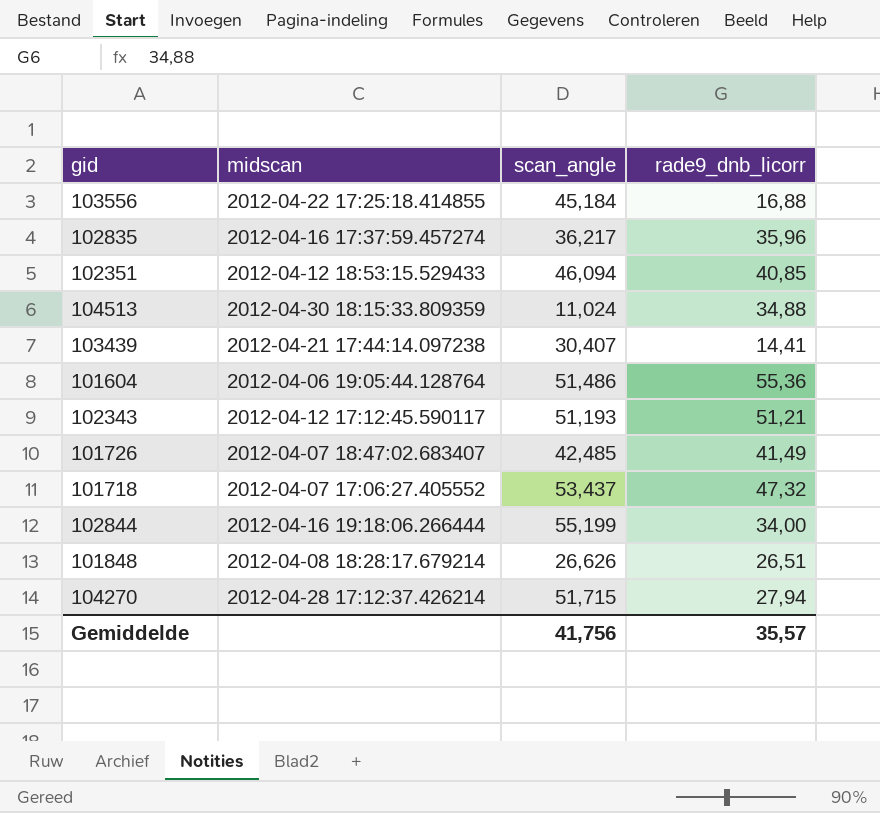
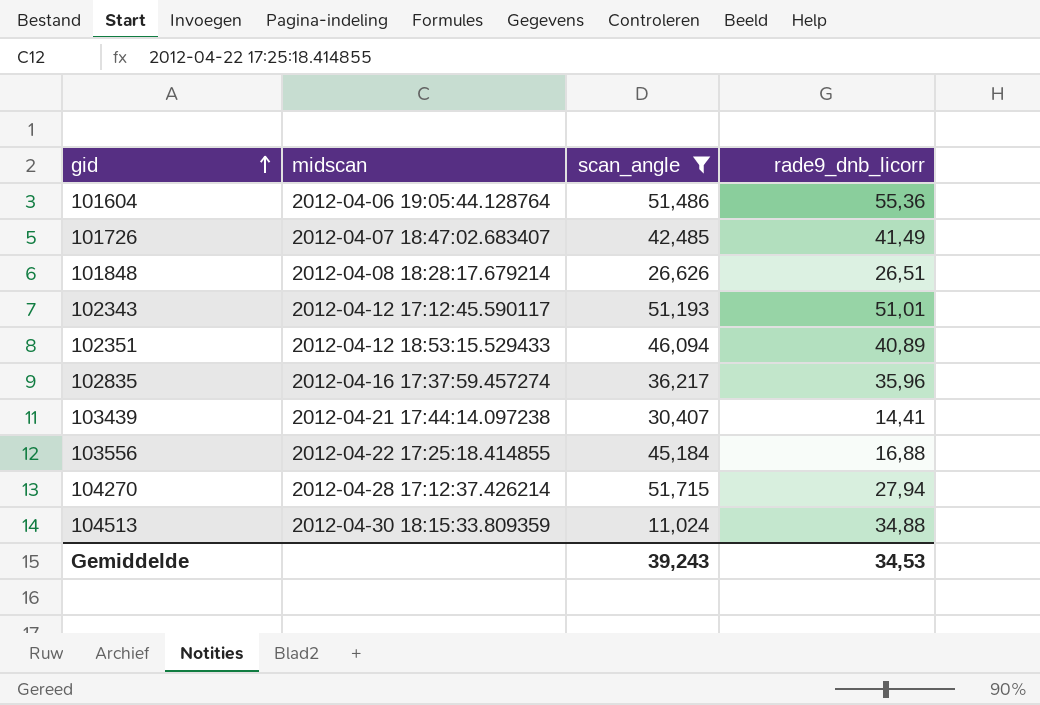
filter: none -> scan_angle <= 51,715
row order: none -> gid ascending
102343 | rade9_dnb_licorr: 51,21 -> 51,01
102351 | rade9_dnb_licorr: 40,85 -> 40,89
Gemiddelde | scan_angle: 41,756 -> 39,243
Gemiddelde | rade9_dnb_licorr: 35,57 -> 34,53

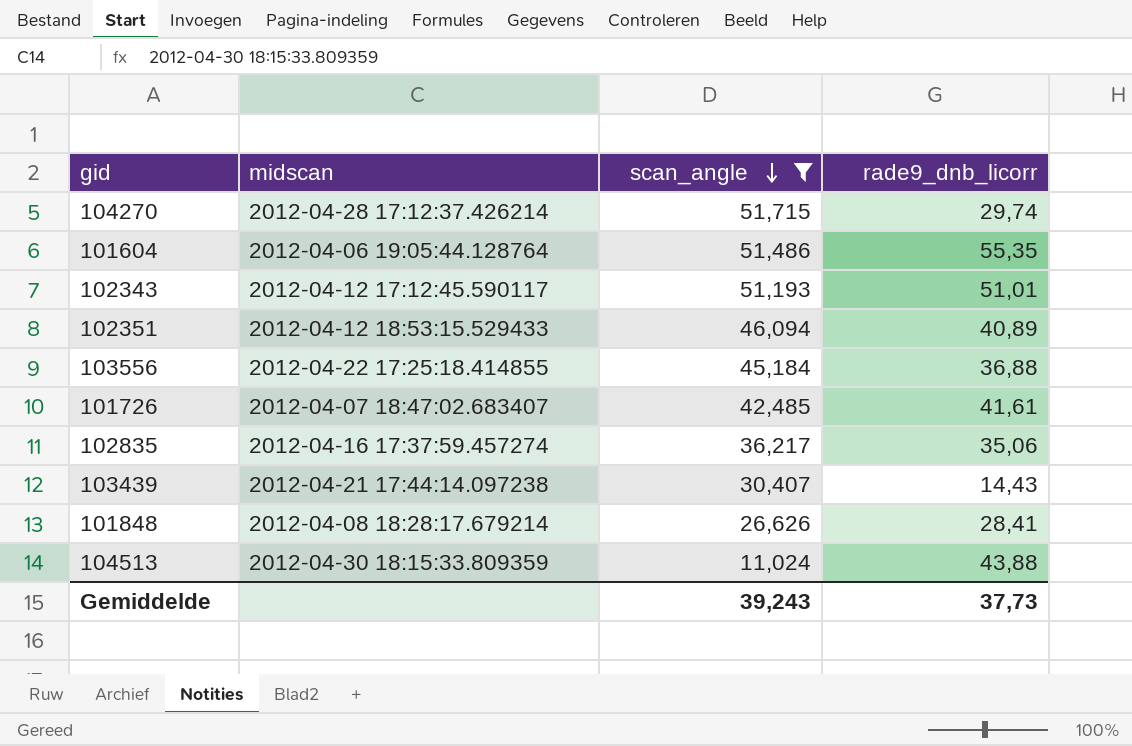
row order: gid ascending -> scan_angle descending
104270 | rade9_dnb_licorr: 27,94 -> 29,74
101604 | rade9_dnb_licorr: 55,36 -> 55,35
103556 | rade9_dnb_licorr: 16,88 -> 36,88
101726 | rade9_dnb_licorr: 41,49 -> 41,61
102835 | rade9_dnb_licorr: 35,96 -> 35,06
103439 | rade9_dnb_licorr: 14,41 -> 14,43
101848 | rade9_dnb_licorr: 26,51 -> 28,41
104513 | rade9_dnb_licorr: 34,88 -> 43,88
Gemiddelde | rade9_dnb_licorr: 34,53 -> 37,73

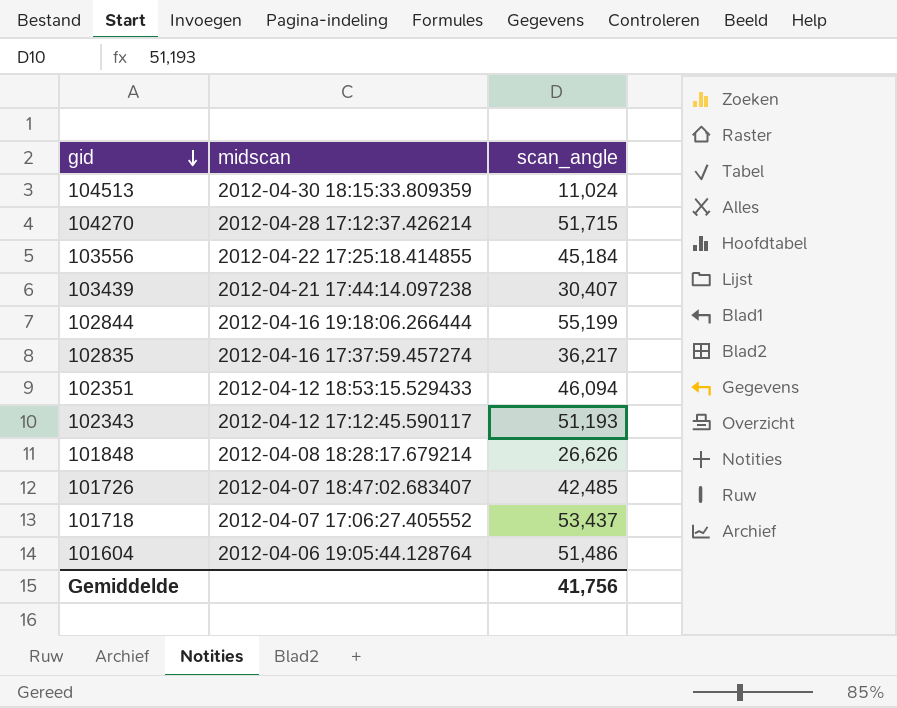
filter: scan_angle <= 51,715 -> none
row order: scan_angle descending -> gid descending
column rade9_dnb_licorr | position: 4 -> none
Gemiddelde | scan_angle: 39,243 -> 41,756

